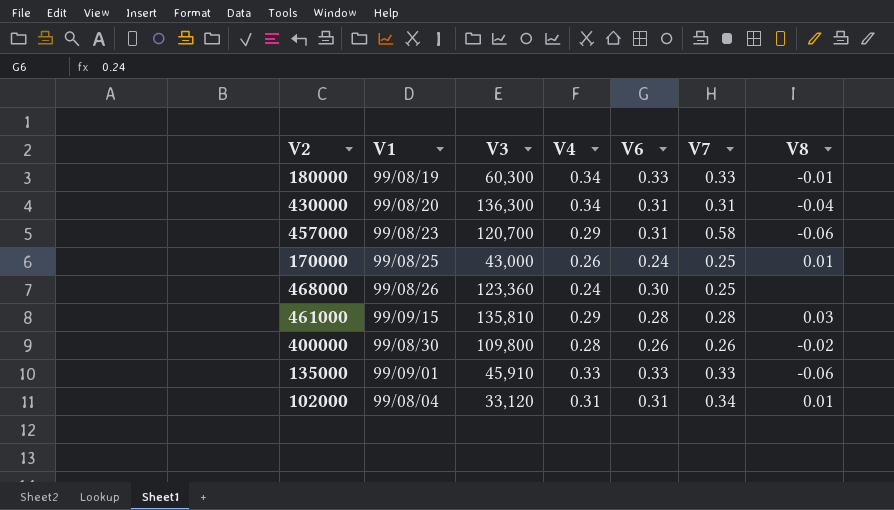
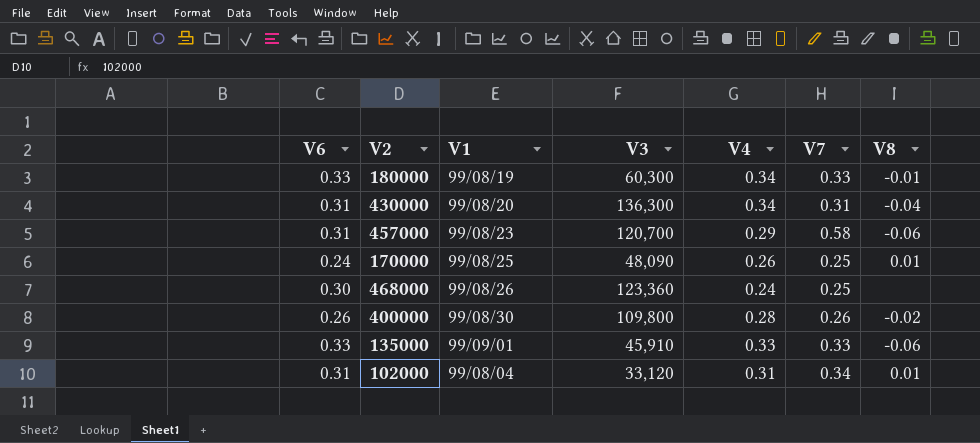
column V6 | position: 5 -> 1
row 461000: 99/09/15 | 135,810 | 0.29 | 0.28 | 0.28 | 0.03 -> none
170000 | V3: 43,000 -> 48,090

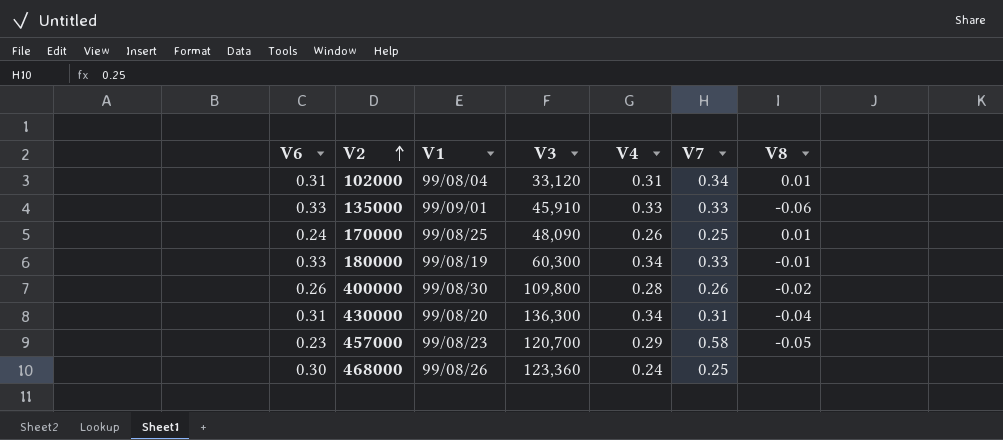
row order: none -> V2 ascending
457000 | V6: 0.31 -> 0.23
457000 | V8: -0.06 -> -0.05

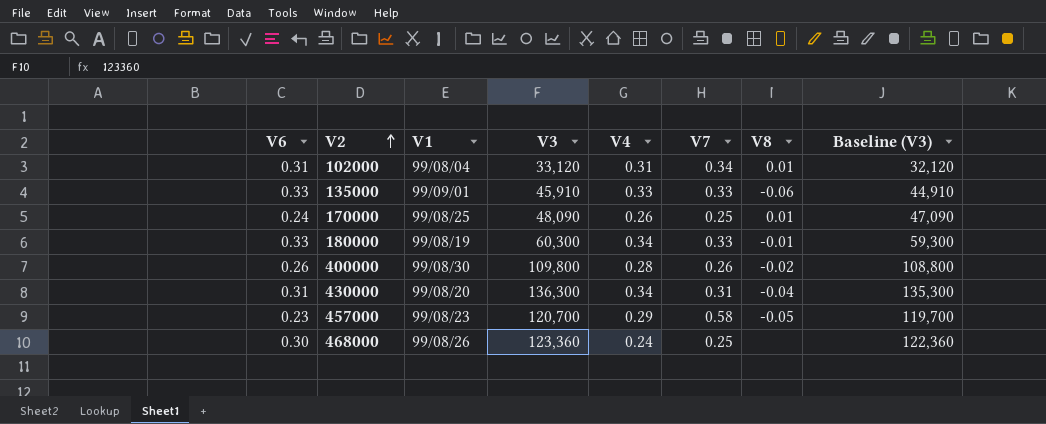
column Baseline (V3) | formula: none -> [V3] - 1000

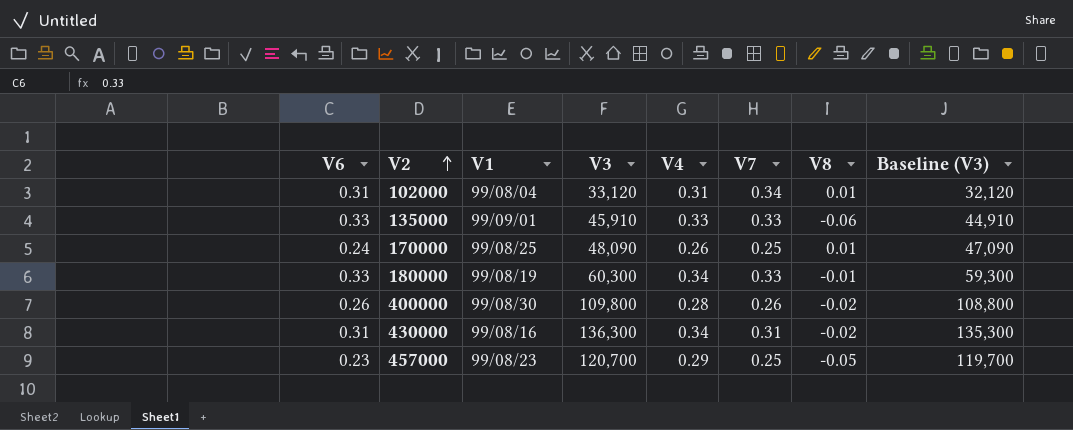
row 468000: 0.30 | 99/08/26 | 123,360 | 0.24 | 0.25 | none | 122,360 -> none
430000 | V1: 99/08/20 -> 99/08/16
430000 | V8: -0.04 -> -0.02
457000 | V7: 0.58 -> 0.25

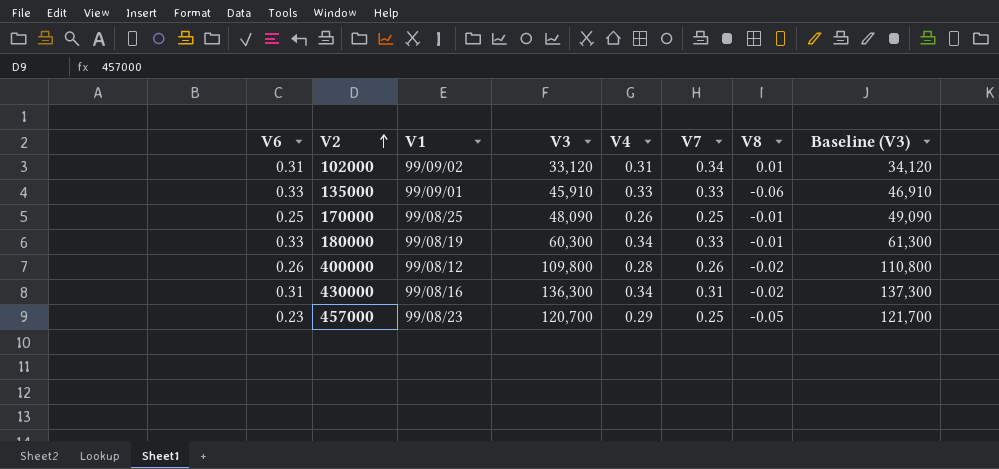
column Baseline (V3) | formula: [V3] - 1000 -> [V3] + 1000
102000 | V1: 99/08/04 -> 99/09/02
170000 | V6: 0.24 -> 0.25
170000 | V8: 0.01 -> -0.01
400000 | V1: 99/08/30 -> 99/08/12

